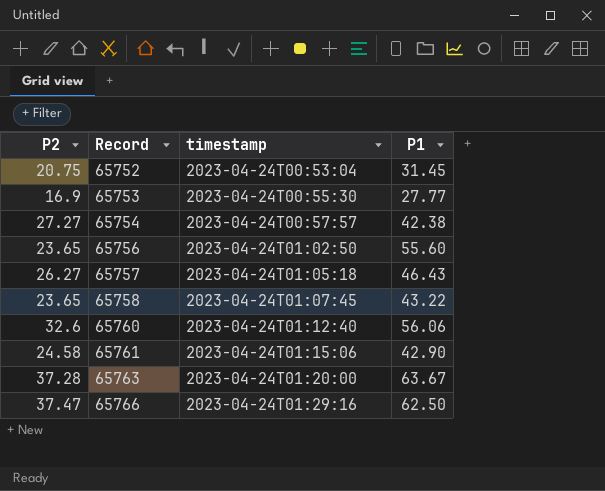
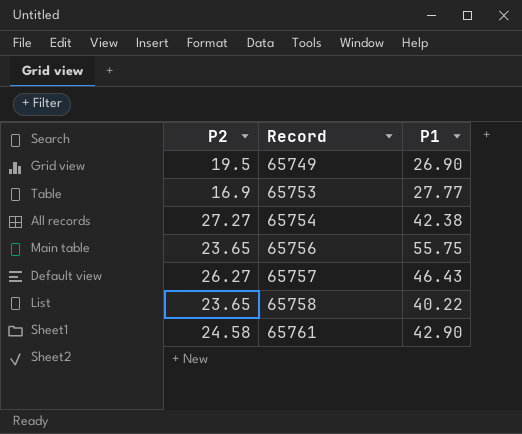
column timestamp | position: 3 -> none
row 65752: 20.75 | 2023-04-24T00:53:04 | 31.45 -> none
row 65760: 32.6 | 2023-04-24T01:12:40 | 56.06 -> none
row 65763: 37.28 | 2023-04-24T01:20:00 | 63.67 -> none
row 65766: 37.47 | 2023-04-24T01:29:16 | 62.50 -> none
row 65749: none -> 19.5 | 26.90
65756 | P1: 55.60 -> 55.75
65758 | P1: 43.22 -> 40.22

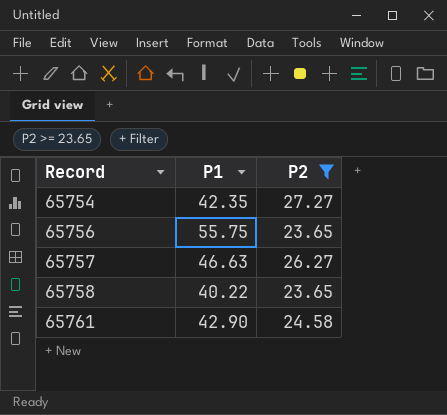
filter: none -> P2 >= 23.65
column P2 | position: 1 -> 3
65754 | P1: 42.38 -> 42.35
65757 | P1: 46.43 -> 46.63

